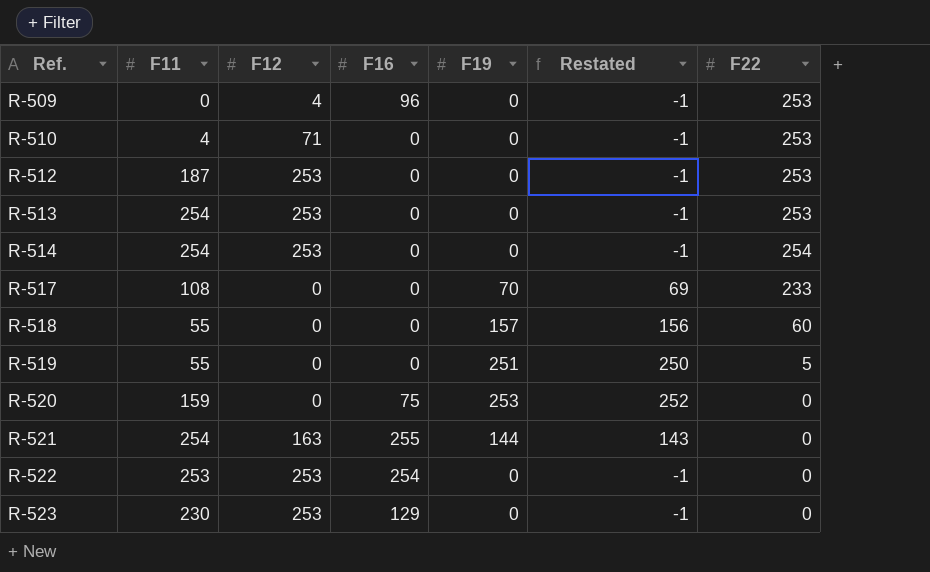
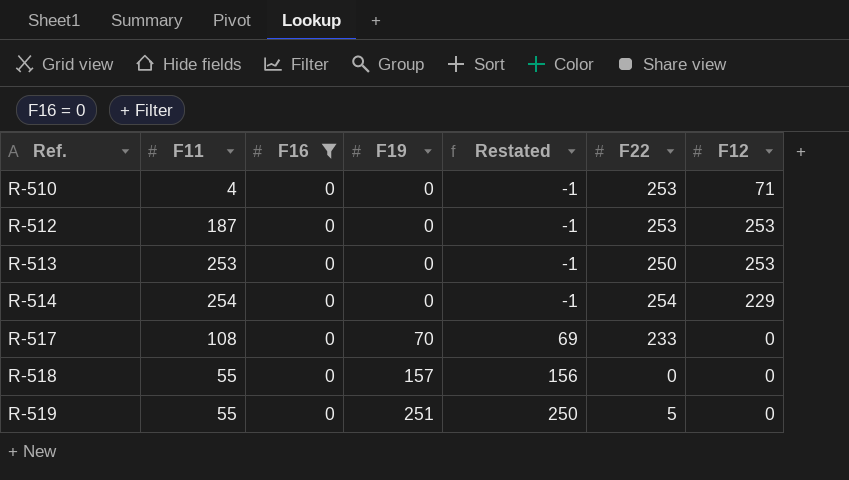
filter: none -> F16 = 0
column F12 | position: 3 -> 7
R-513 | F11: 254 -> 253
R-513 | F22: 253 -> 250
R-514 | F12: 253 -> 229
R-518 | F22: 60 -> 0

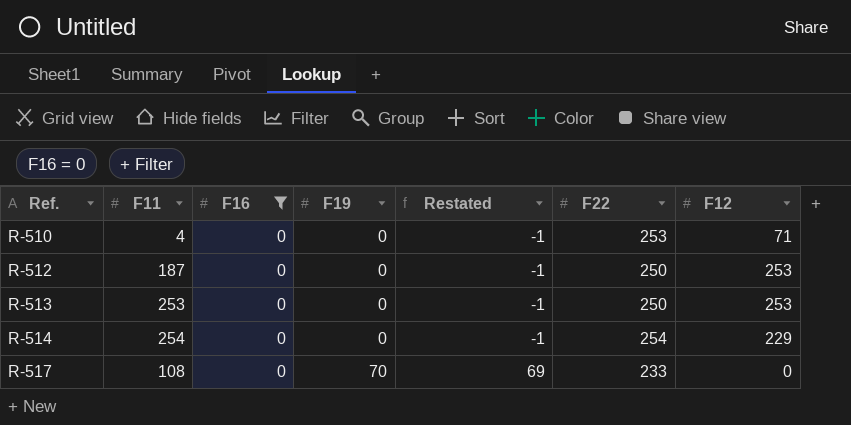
row R-518: 55 | 0 | 157 | 156 | 0 | 0 -> none
row R-519: 55 | 0 | 251 | 250 | 5 | 0 -> none
R-512 | F22: 253 -> 250

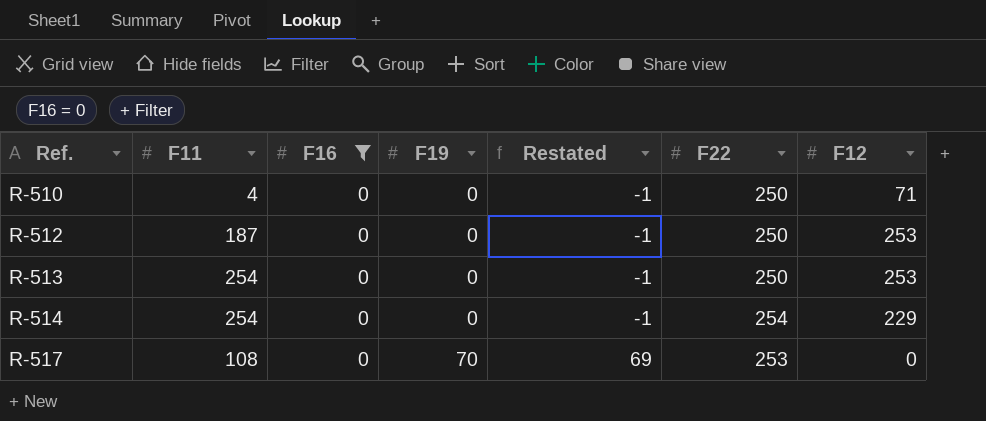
R-510 | F22: 253 -> 250
R-513 | F11: 253 -> 254
R-517 | F22: 233 -> 253

